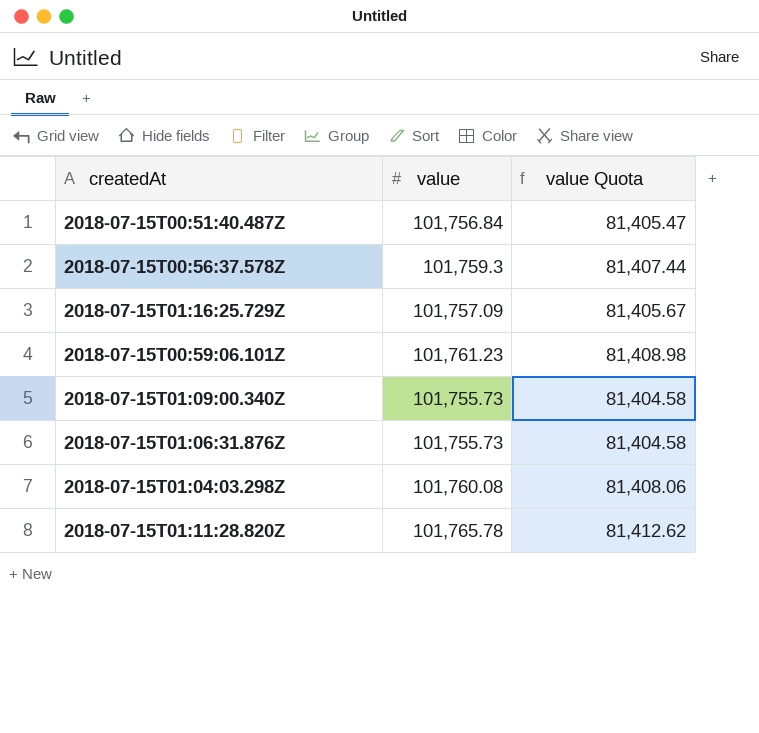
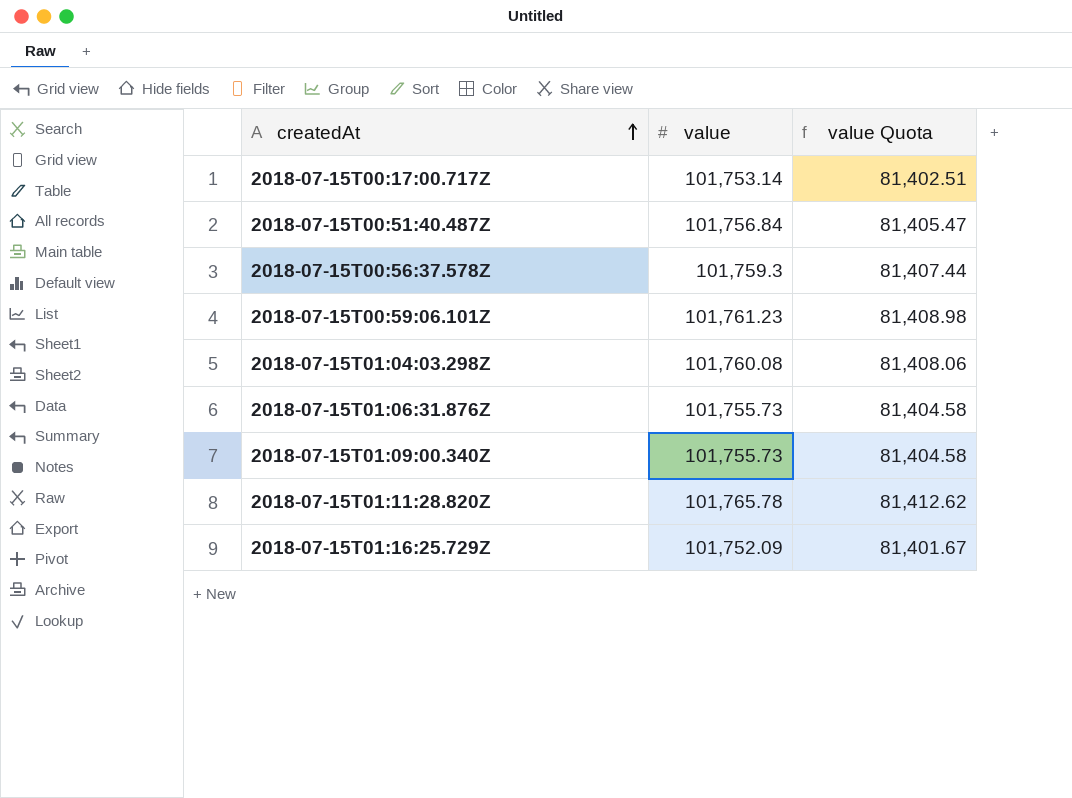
row order: none -> createdAt ascending
row 2018-07-15T00:17:00.717Z: none -> 101,753.14 | 81,402.51
2018-07-15T01:16:25.729Z | value: 101,757.09 -> 101,752.09
2018-07-15T01:16:25.729Z | value Quota: 81,405.67 -> 81,401.67

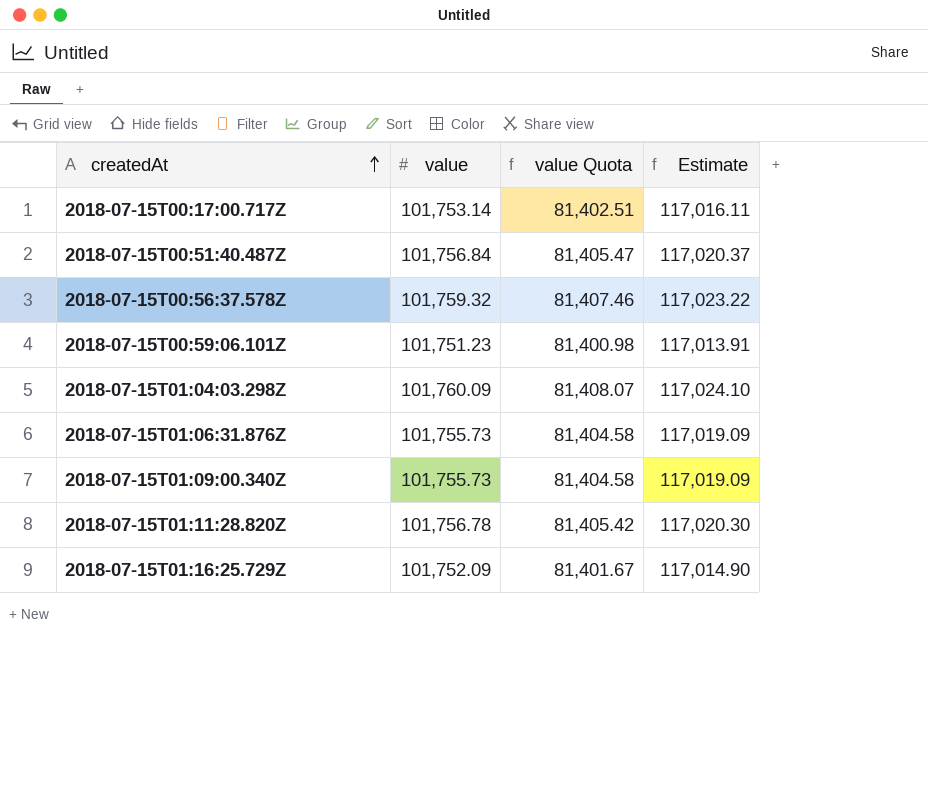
column Estimate | formula: none -> [value] * 1.15
2018-07-15T00:56:37.578Z | value: 101,759.3 -> 101,759.32
2018-07-15T00:56:37.578Z | value Quota: 81,407.44 -> 81,407.46
2018-07-15T00:59:06.101Z | value: 101,761.23 -> 101,751.23
2018-07-15T00:59:06.101Z | value Quota: 81,408.98 -> 81,400.98
2018-07-15T01:04:03.298Z | value: 101,760.08 -> 101,760.09
2018-07-15T01:04:03.298Z | value Quota: 81,408.06 -> 81,408.07
2018-07-15T01:11:28.820Z | value: 101,765.78 -> 101,756.78
2018-07-15T01:11:28.820Z | value Quota: 81,412.62 -> 81,405.42

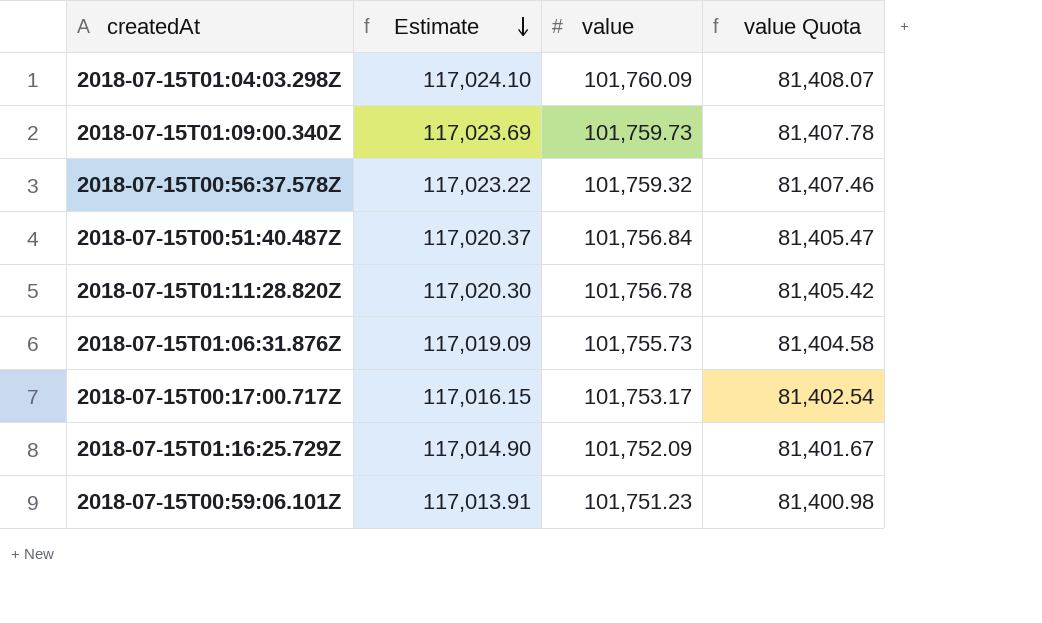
row order: createdAt ascending -> Estimate descending
column Estimate | position: 4 -> 2
2018-07-15T01:09:00.340Z | Estimate: 117,019.09 -> 117,023.69
2018-07-15T01:09:00.340Z | value: 101,755.73 -> 101,759.73
2018-07-15T01:09:00.340Z | value Quota: 81,404.58 -> 81,407.78
2018-07-15T00:17:00.717Z | Estimate: 117,016.11 -> 117,016.15
2018-07-15T00:17:00.717Z | value: 101,753.14 -> 101,753.17
2018-07-15T00:17:00.717Z | value Quota: 81,402.51 -> 81,402.54

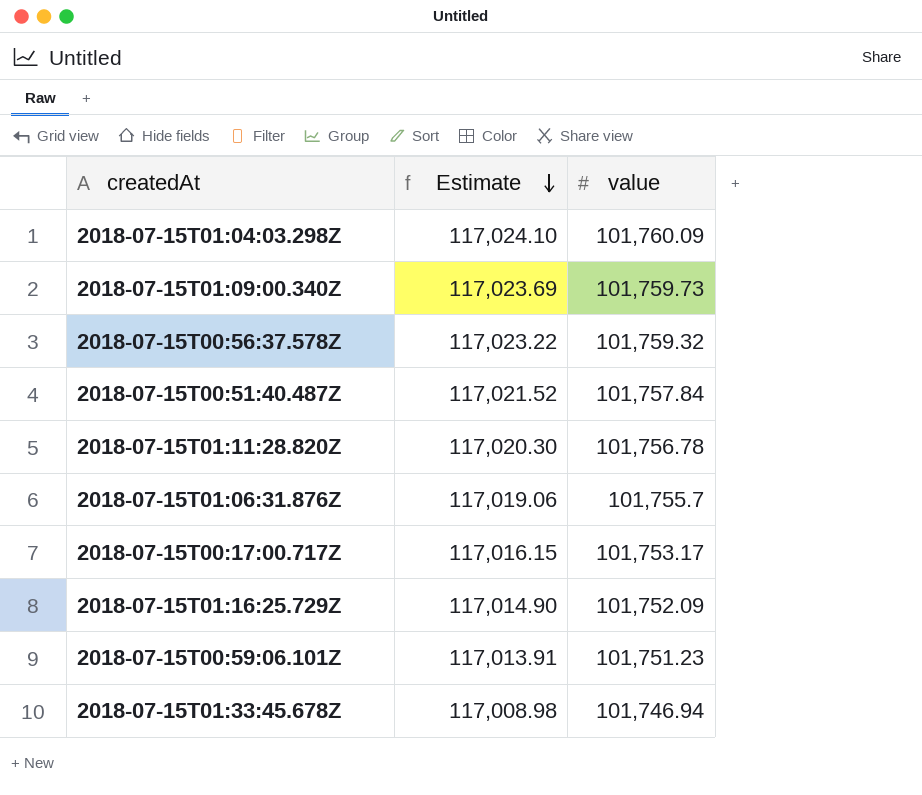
column value Quota | formula: [value] * 0.8 -> none
2018-07-15T00:51:40.487Z | Estimate: 117,020.37 -> 117,021.52
2018-07-15T00:51:40.487Z | value: 101,756.84 -> 101,757.84
2018-07-15T01:06:31.876Z | Estimate: 117,019.09 -> 117,019.06
2018-07-15T01:06:31.876Z | value: 101,755.73 -> 101,755.7
row 2018-07-15T01:33:45.678Z: none -> 117,008.98 | 101,746.94

